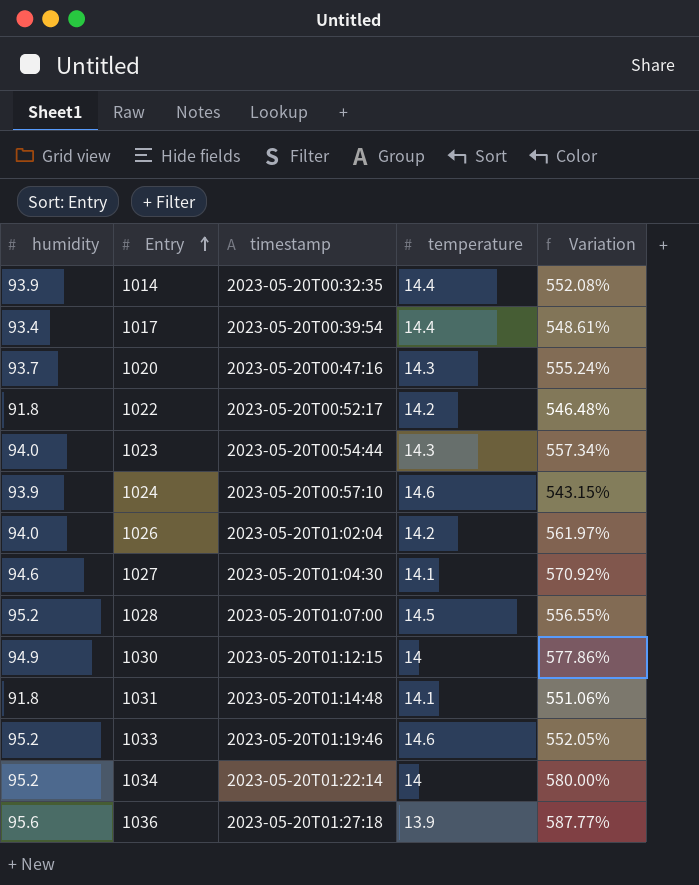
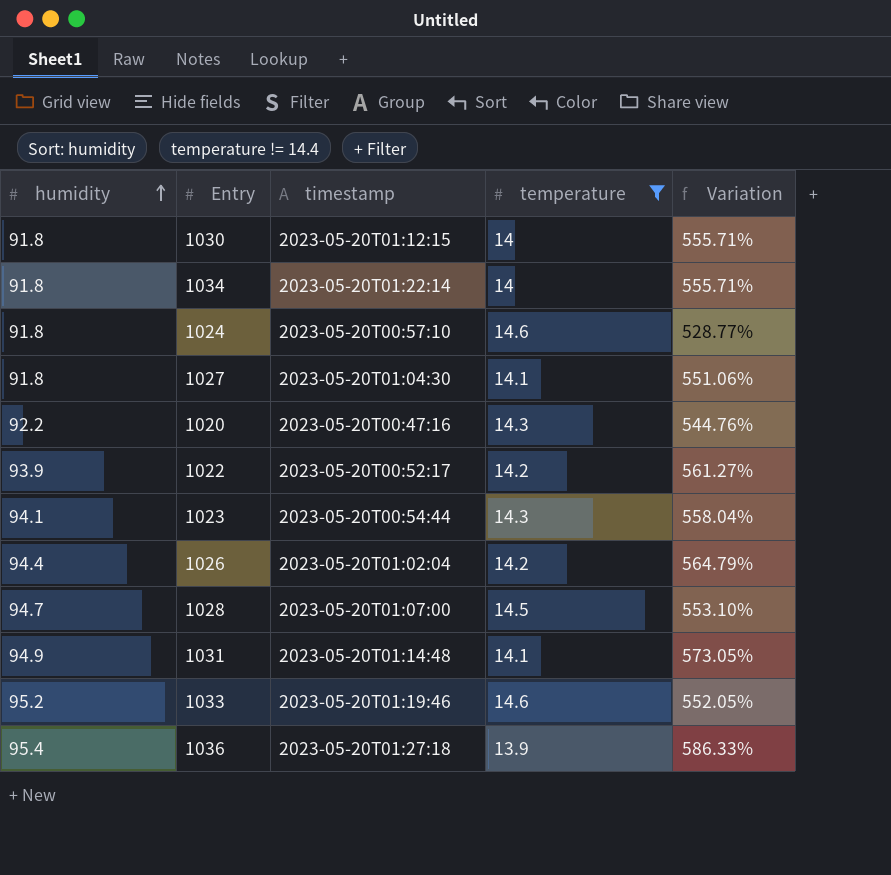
filter: none -> temperature != 14.4
row order: Entry ascending -> humidity ascending
1030 | humidity: 94.9 -> 91.8
1030 | Variation: 577.86% -> 555.71%
1034 | humidity: 95.2 -> 91.8
1034 | Variation: 580.00% -> 555.71%
1024 | humidity: 93.9 -> 91.8
1024 | Variation: 543.15% -> 528.77%
1027 | humidity: 94.6 -> 91.8
1027 | Variation: 570.92% -> 551.06%
1020 | humidity: 93.7 -> 92.2
1020 | Variation: 555.24% -> 544.76%
1022 | humidity: 91.8 -> 93.9
1022 | Variation: 546.48% -> 561.27%
1023 | humidity: 94.0 -> 94.1
1023 | Variation: 557.34% -> 558.04%
1026 | humidity: 94.0 -> 94.4
1026 | Variation: 561.97% -> 564.79%
1028 | humidity: 95.2 -> 94.7
1028 | Variation: 556.55% -> 553.10%
1031 | humidity: 91.8 -> 94.9
1031 | Variation: 551.06% -> 573.05%
1036 | humidity: 95.6 -> 95.4
1036 | Variation: 587.77% -> 586.33%

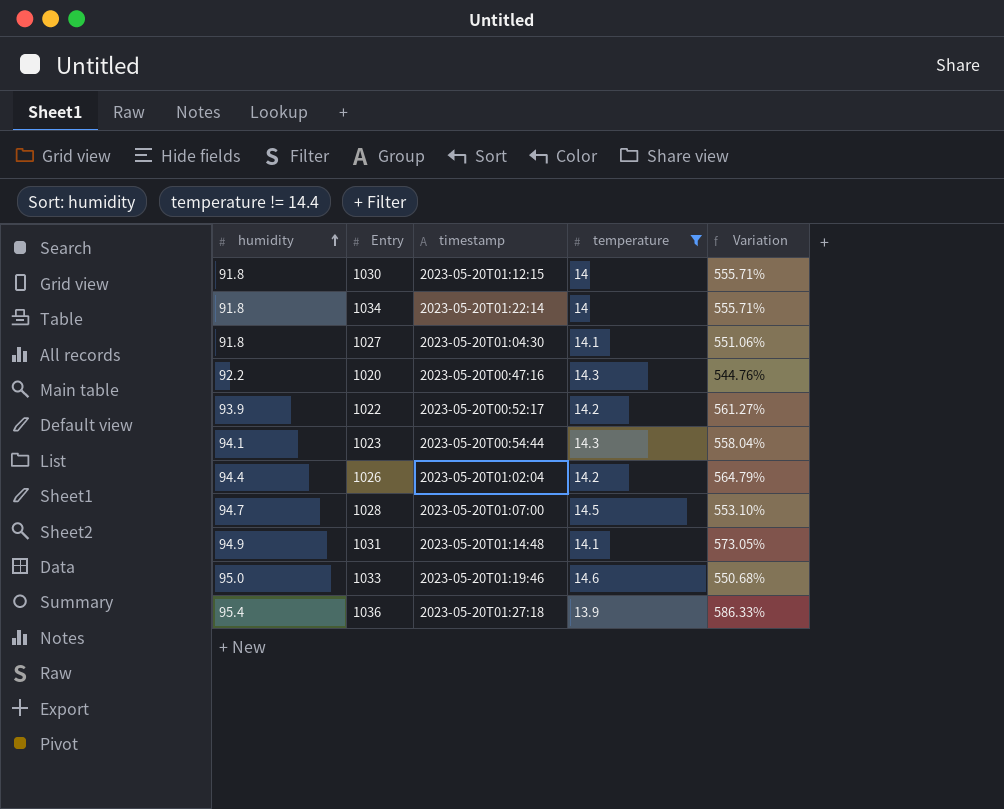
row 1024: 91.8 | 2023-05-20T00:57:10 | 14.6 | 528.77% -> none
1033 | humidity: 95.2 -> 95.0
1033 | Variation: 552.05% -> 550.68%

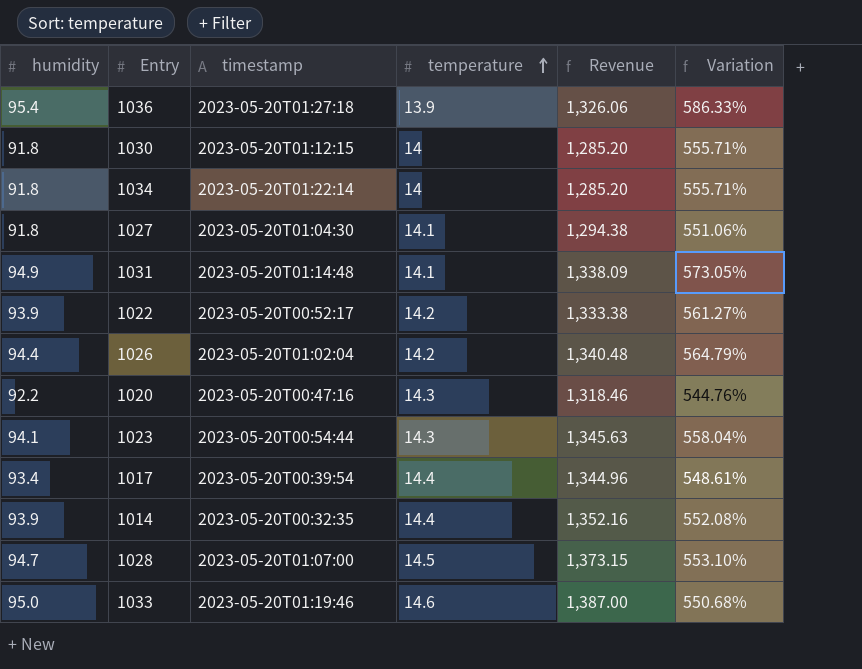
filter: temperature != 14.4 -> none
row order: humidity ascending -> temperature ascending
column Revenue | formula: none -> [humidity] * [temperature]

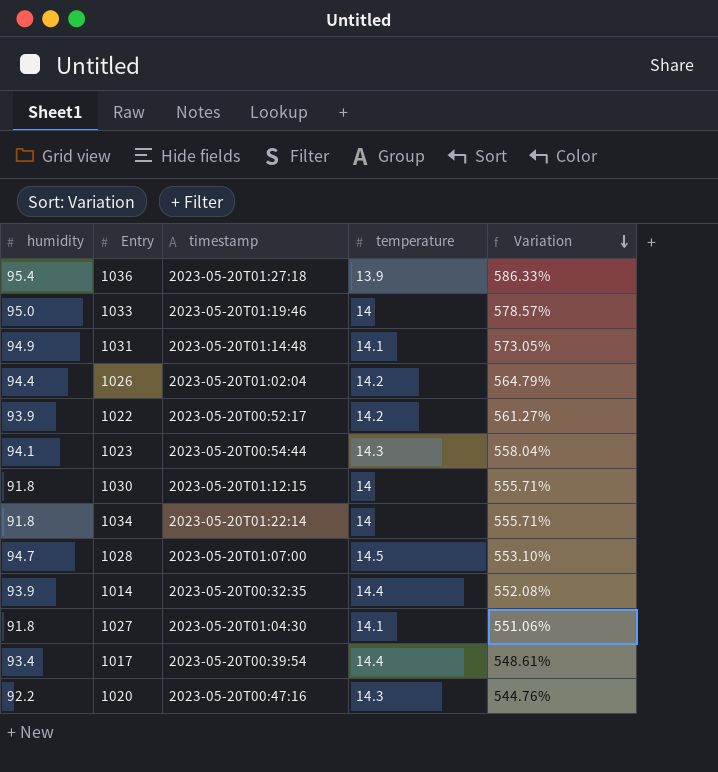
row order: temperature ascending -> Variation descending
column Revenue | formula: [humidity] * [temperature] -> none
1033 | temperature: 14.6 -> 14
1033 | Variation: 550.68% -> 578.57%

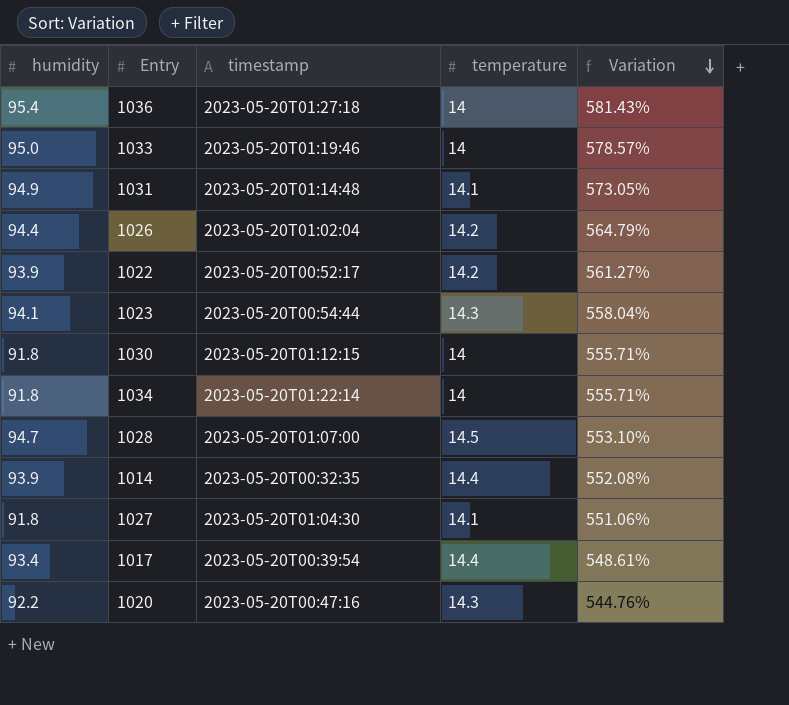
1036 | temperature: 13.9 -> 14
1036 | Variation: 586.33% -> 581.43%

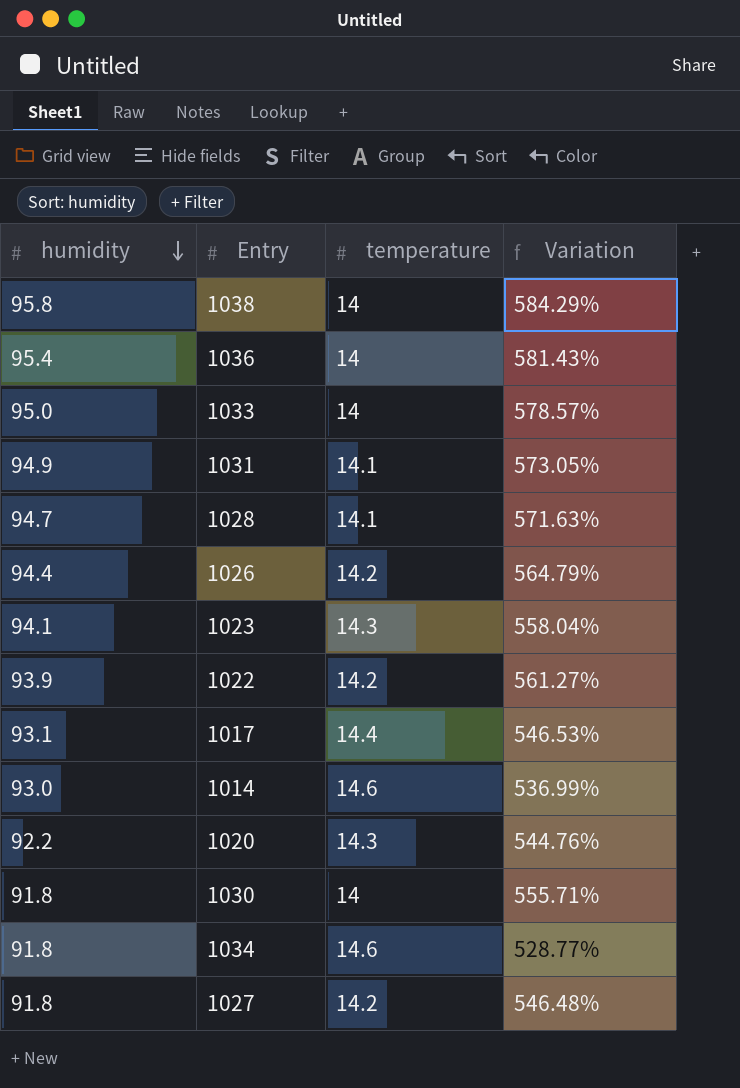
row order: Variation descending -> humidity descending
column timestamp | position: 3 -> none
row 1038: none -> 95.8 | 14 | 584.29%
1028 | temperature: 14.5 -> 14.1
1028 | Variation: 553.10% -> 571.63%
1017 | humidity: 93.4 -> 93.1
1017 | Variation: 548.61% -> 546.53%
1014 | humidity: 93.9 -> 93.0
1014 | temperature: 14.4 -> 14.6
1014 | Variation: 552.08% -> 536.99%
1034 | temperature: 14 -> 14.6
1034 | Variation: 555.71% -> 528.77%
1027 | temperature: 14.1 -> 14.2
1027 | Variation: 551.06% -> 546.48%

